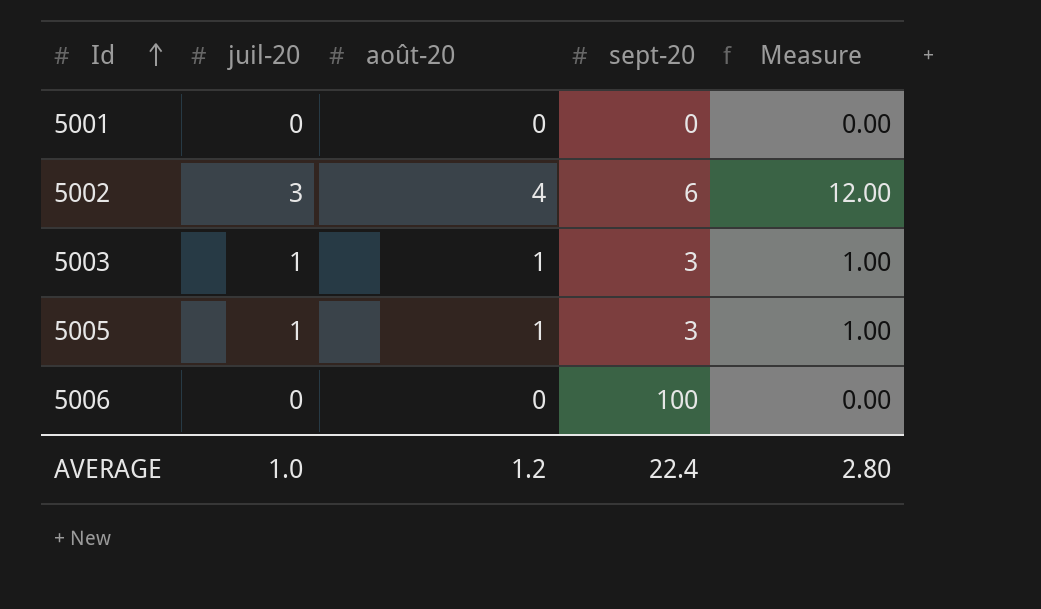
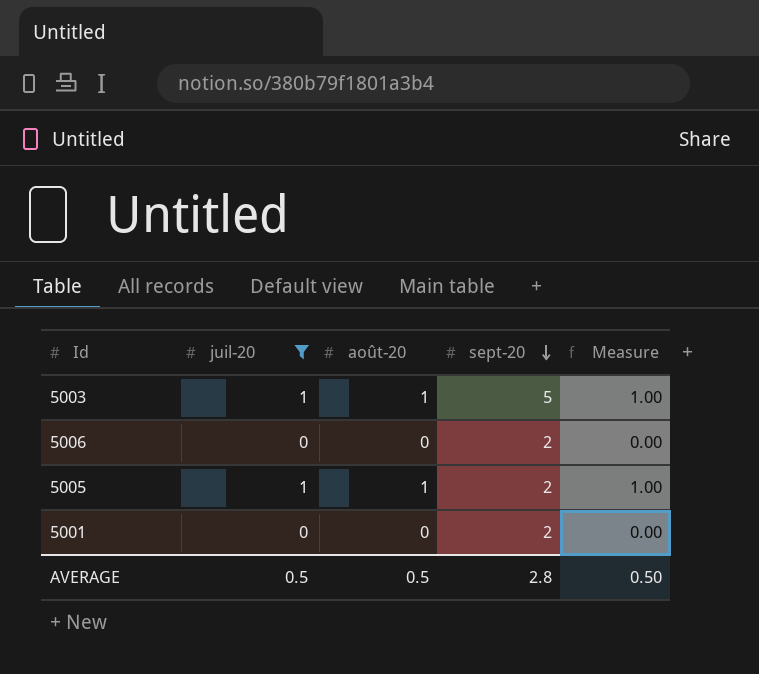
filter: none -> juil-20 != 3
row order: Id ascending -> sept-20 descending
5003 | sept-20: 3 -> 5
5006 | sept-20: 100 -> 2
5005 | sept-20: 3 -> 2
5001 | sept-20: 0 -> 2
AVERAGE | juil-20: 1.0 -> 0.5
AVERAGE | août-20: 1.2 -> 0.5
AVERAGE | sept-20: 22.4 -> 2.8
AVERAGE | Measure: 2.80 -> 0.50

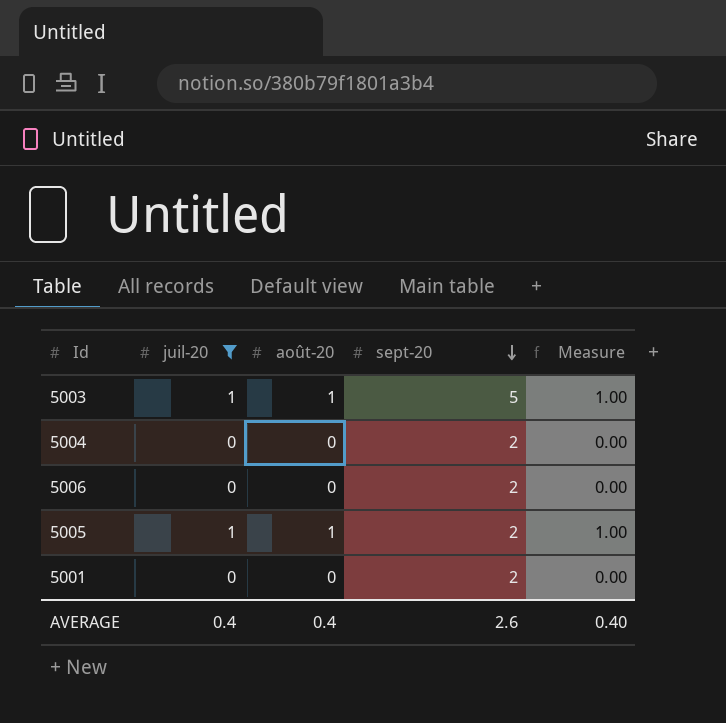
row 5004: none -> 0 | 0 | 2 | 0.00
AVERAGE | juil-20: 0.5 -> 0.4
AVERAGE | août-20: 0.5 -> 0.4
AVERAGE | sept-20: 2.8 -> 2.6
AVERAGE | Measure: 0.50 -> 0.40

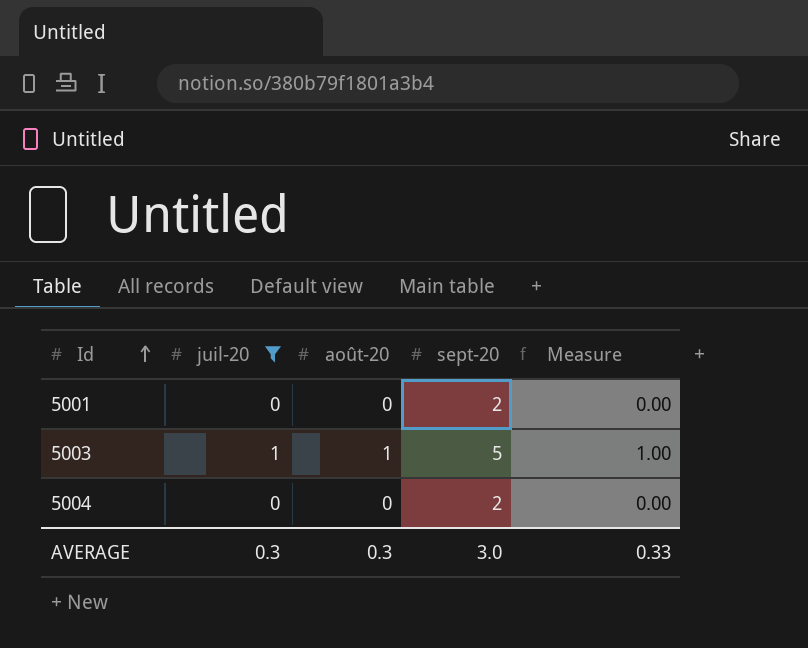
row order: sept-20 descending -> Id ascending
row 5006: 0 | 0 | 2 | 0.00 -> none
row 5005: 1 | 1 | 2 | 1.00 -> none
AVERAGE | juil-20: 0.4 -> 0.3
AVERAGE | août-20: 0.4 -> 0.3
AVERAGE | sept-20: 2.6 -> 3.0
AVERAGE | Measure: 0.40 -> 0.33

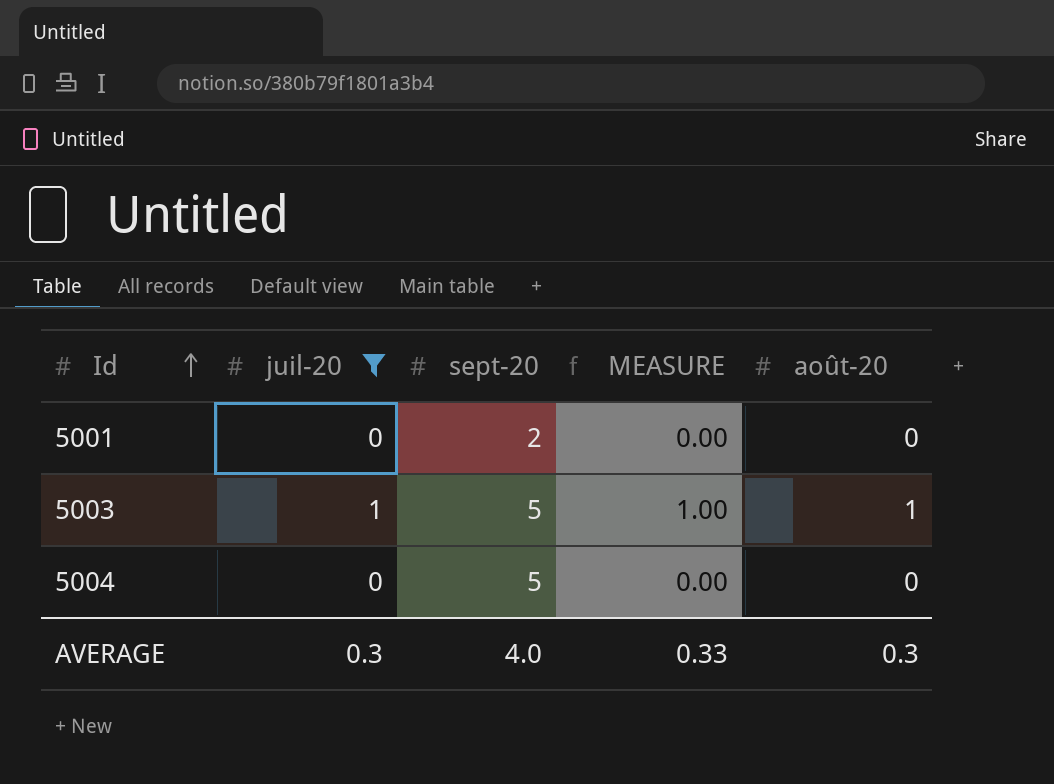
column name: Measure -> MEASURE
column août-20 | position: 3 -> 5
5004 | sept-20: 2 -> 5
AVERAGE | sept-20: 3.0 -> 4.0

